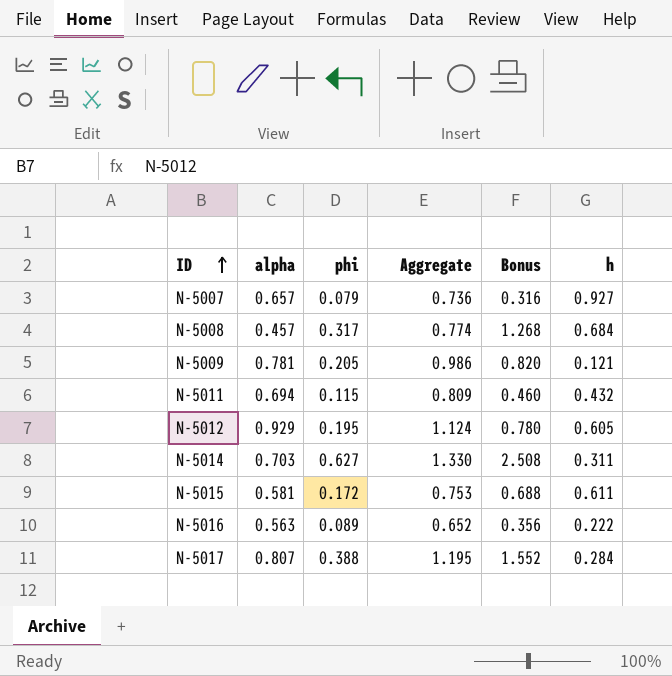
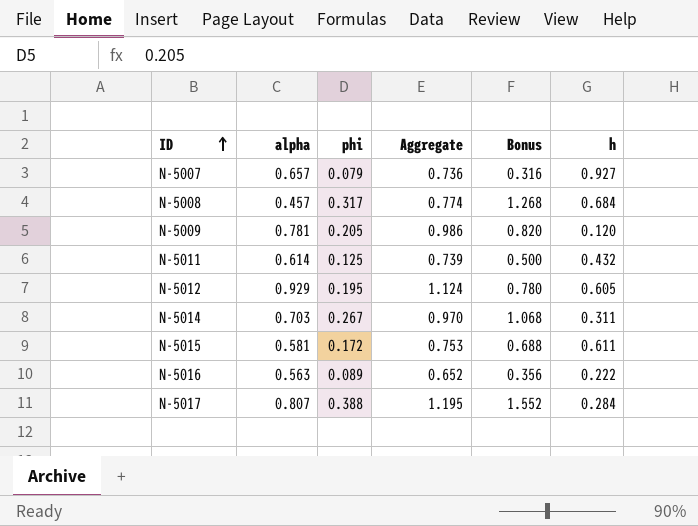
N-5009 | h: 0.121 -> 0.120
N-5011 | alpha: 0.694 -> 0.614
N-5011 | phi: 0.115 -> 0.125
N-5011 | Aggregate: 0.809 -> 0.739
N-5011 | Bonus: 0.460 -> 0.500
N-5014 | phi: 0.627 -> 0.267
N-5014 | Aggregate: 1.330 -> 0.970
N-5014 | Bonus: 2.508 -> 1.068

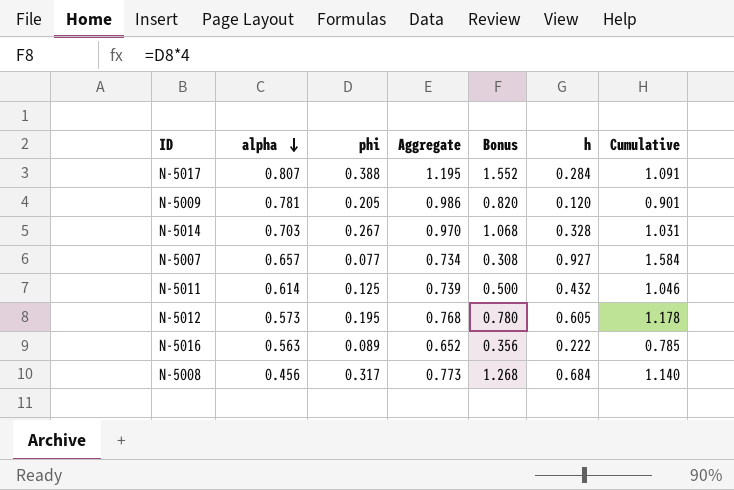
row order: ID ascending -> alpha descending
column Cumulative | formula: none -> [alpha] + [h]
row N-5015: 0.581 | 0.172 | 0.753 | 0.688 | 0.611 -> none
N-5014 | h: 0.311 -> 0.328
N-5007 | phi: 0.079 -> 0.077
N-5007 | Aggregate: 0.736 -> 0.734
N-5007 | Bonus: 0.316 -> 0.308
N-5012 | alpha: 0.929 -> 0.573
N-5012 | Aggregate: 1.124 -> 0.768
N-5008 | alpha: 0.457 -> 0.456
N-5008 | Aggregate: 0.774 -> 0.773

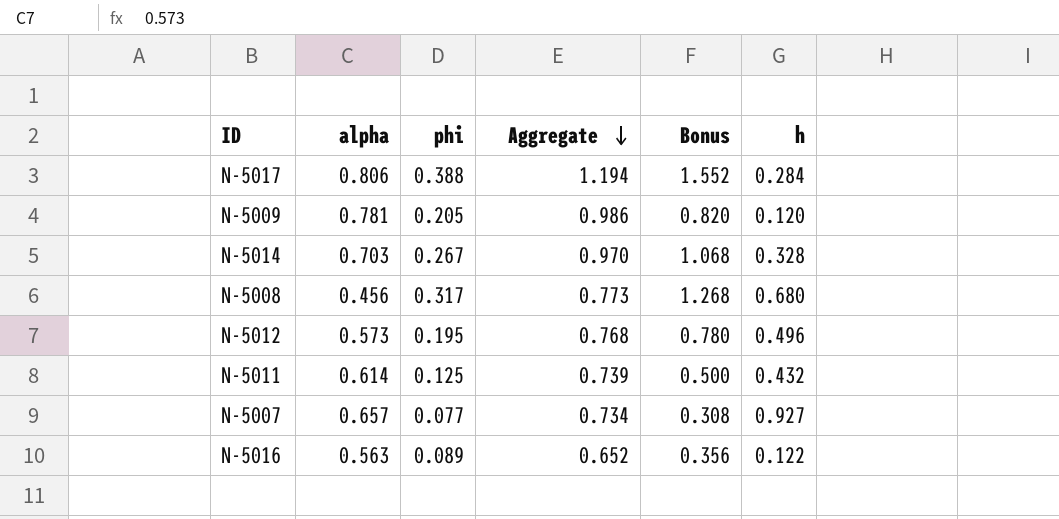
row order: alpha descending -> Aggregate descending
column Cumulative | formula: [alpha] + [h] -> none
N-5017 | alpha: 0.807 -> 0.806
N-5017 | Aggregate: 1.195 -> 1.194
N-5008 | h: 0.684 -> 0.680
N-5012 | h: 0.605 -> 0.496
N-5016 | h: 0.222 -> 0.122

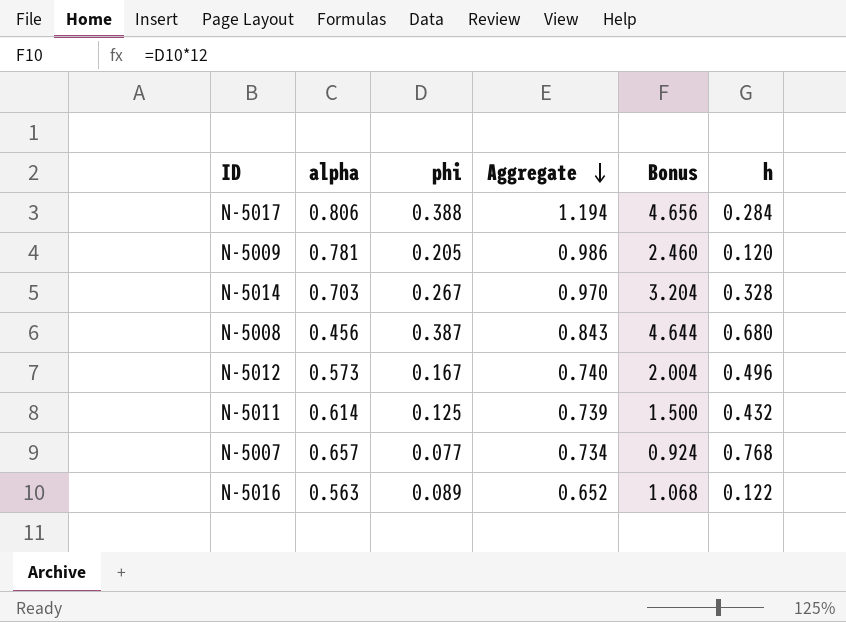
column Bonus | formula: [phi] * 4 -> [phi] * 12
N-5008 | phi: 0.317 -> 0.387
N-5008 | Aggregate: 0.773 -> 0.843
N-5012 | phi: 0.195 -> 0.167
N-5012 | Aggregate: 0.768 -> 0.740
N-5007 | h: 0.927 -> 0.768

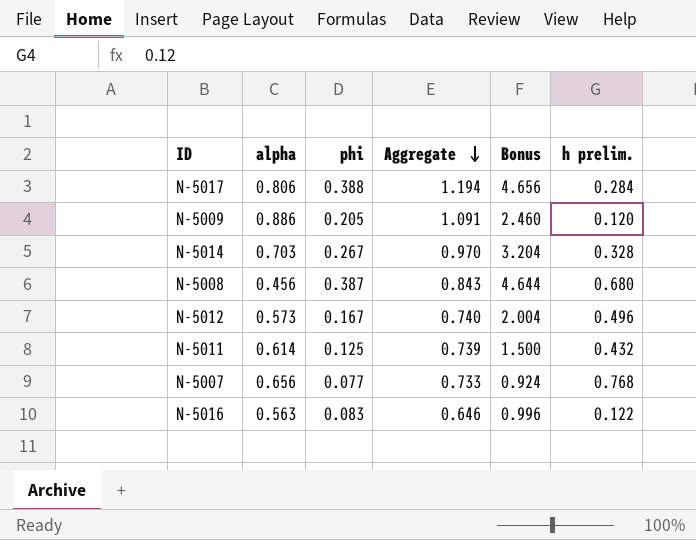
column name: h -> h prelim.
N-5009 | alpha: 0.781 -> 0.886
N-5009 | Aggregate: 0.986 -> 1.091
N-5007 | alpha: 0.657 -> 0.656
N-5007 | Aggregate: 0.734 -> 0.733
N-5016 | phi: 0.089 -> 0.083
N-5016 | Aggregate: 0.652 -> 0.646
N-5016 | Bonus: 1.068 -> 0.996

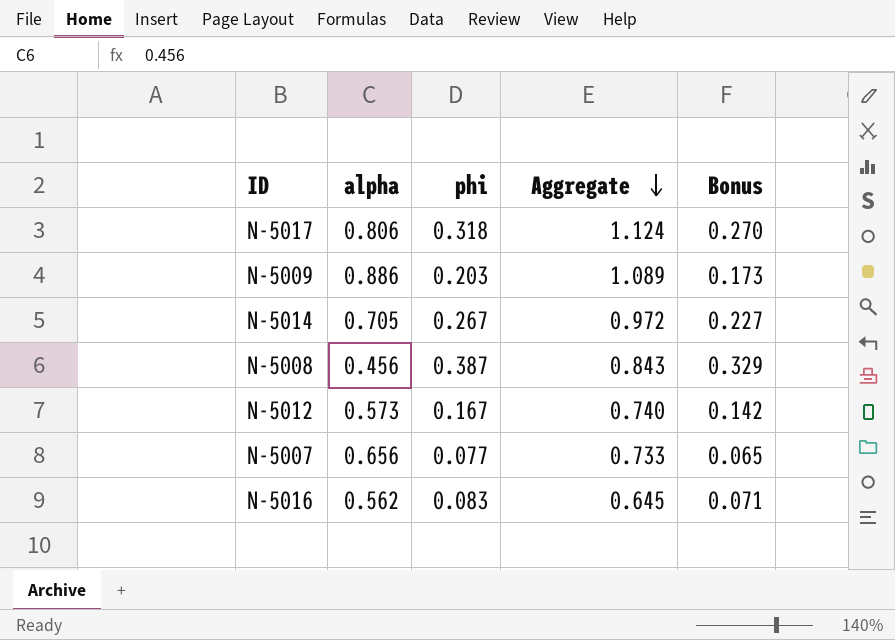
column h prelim. | position: 6 -> none
column Bonus | formula: [phi] * 12 -> [phi] * 0.85
row N-5011: 0.614 | 0.125 | 0.739 | 1.500 | 0.432 -> none
N-5017 | phi: 0.388 -> 0.318
N-5017 | Aggregate: 1.194 -> 1.124
N-5009 | phi: 0.205 -> 0.203
N-5009 | Aggregate: 1.091 -> 1.089
N-5014 | alpha: 0.703 -> 0.705
N-5014 | Aggregate: 0.970 -> 0.972
N-5016 | alpha: 0.563 -> 0.562
N-5016 | Aggregate: 0.646 -> 0.645

